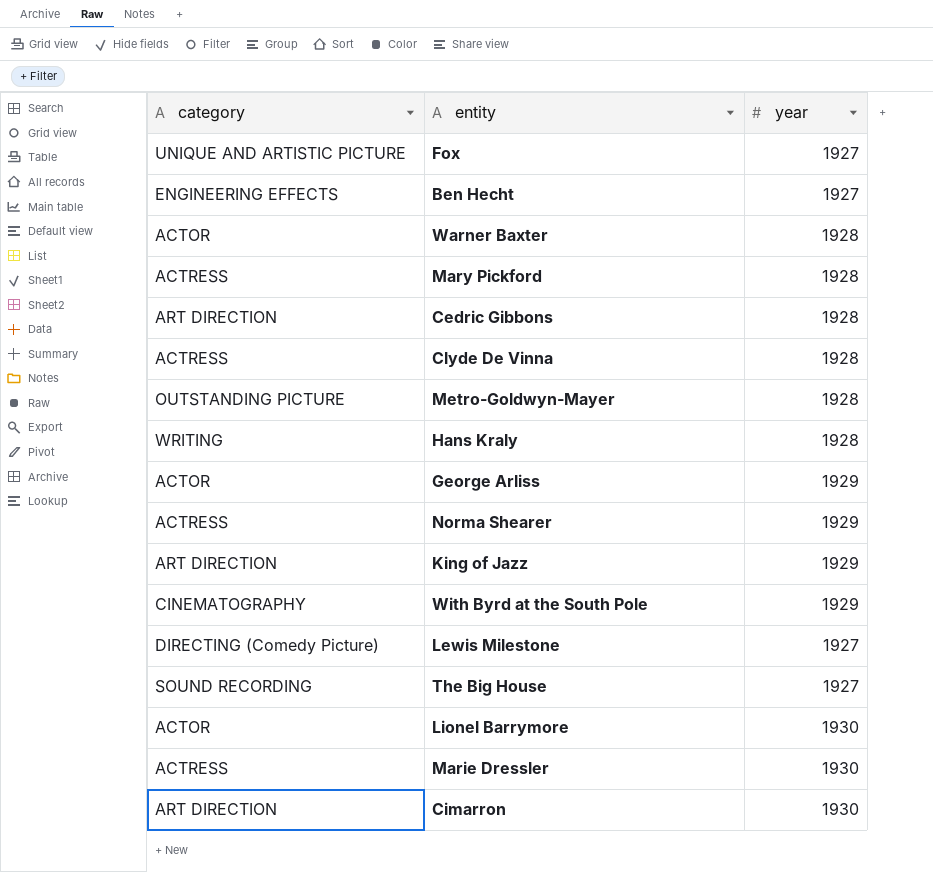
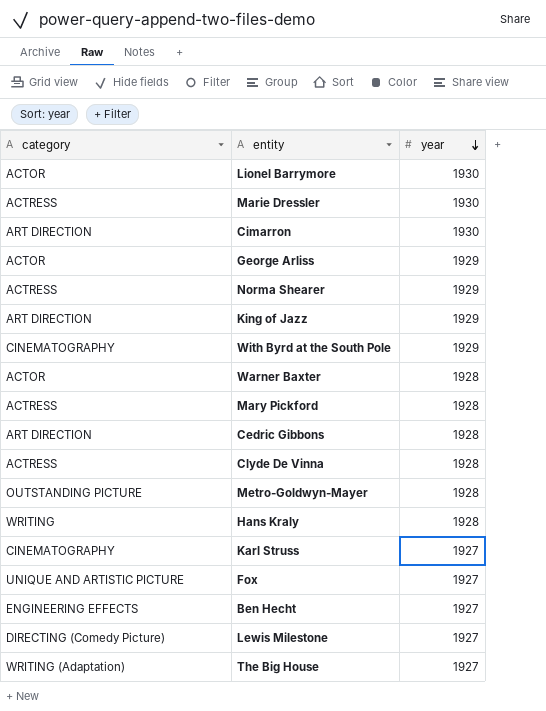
row order: none -> year descending
row Karl Struss: none -> CINEMATOGRAPHY | 1927
The Big House | category: SOUND RECORDING -> WRITING (Adaptation)

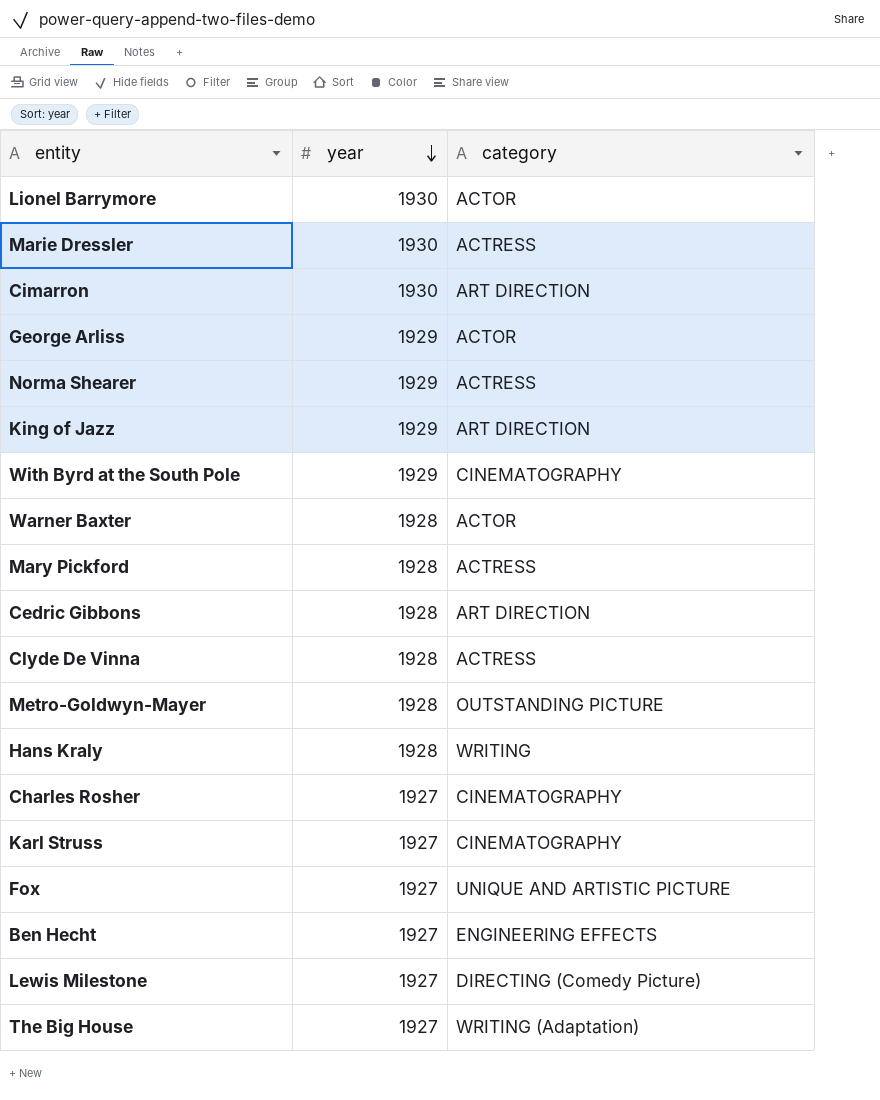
column category | position: 1 -> 3
row Charles Rosher: none -> 1927 | CINEMATOGRAPHY

